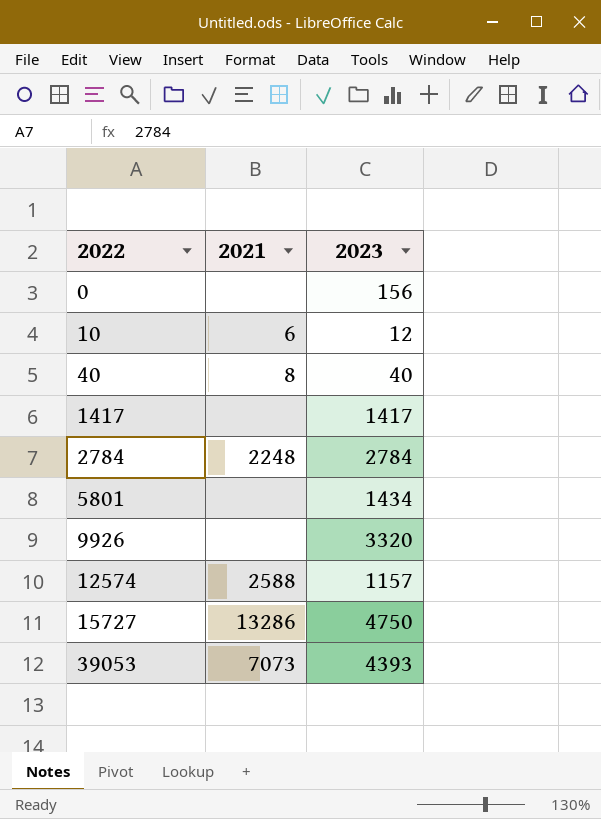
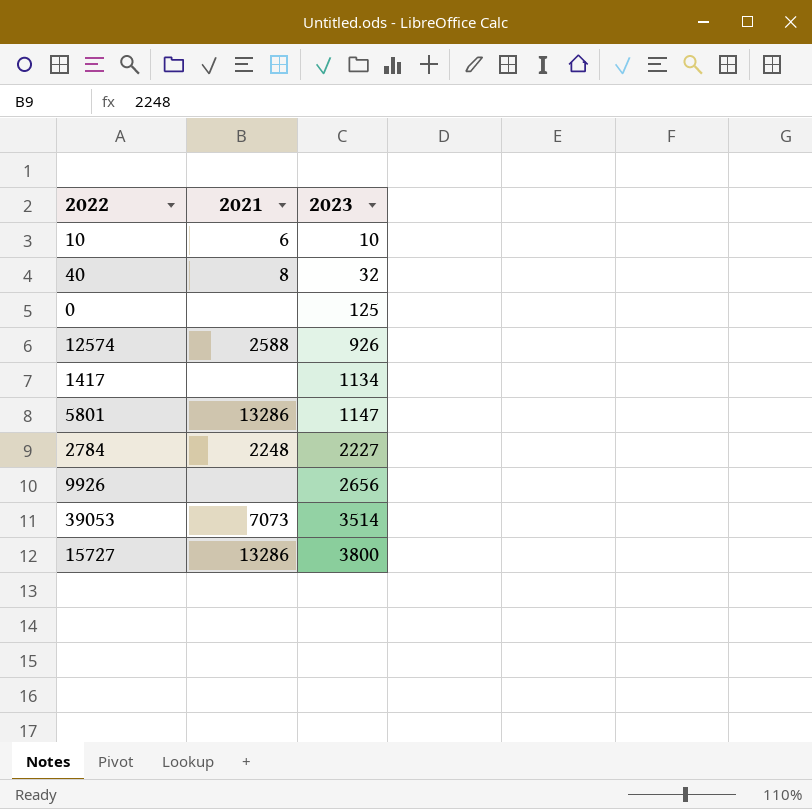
row order: 2022 ascending -> 2023 ascending
10 | 2023: 12 -> 10
40 | 2023: 40 -> 32
0 | 2023: 156 -> 125
12574 | 2023: 1157 -> 926
1417 | 2023: 1417 -> 1134
5801 | 2021: none -> 13286
5801 | 2023: 1434 -> 1147
2784 | 2023: 2784 -> 2227
9926 | 2023: 3320 -> 2656
39053 | 2023: 4393 -> 3514
15727 | 2023: 4750 -> 3800

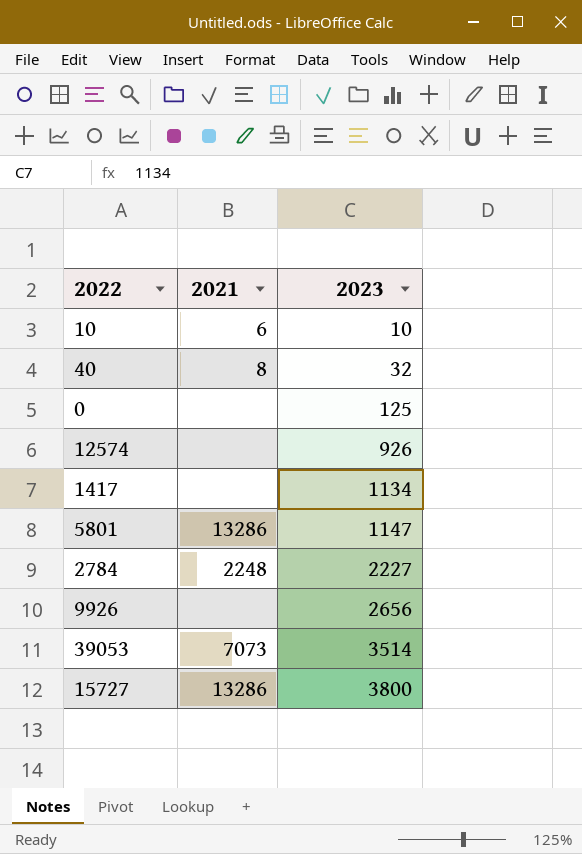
12574 | 2021: 2588 -> none

